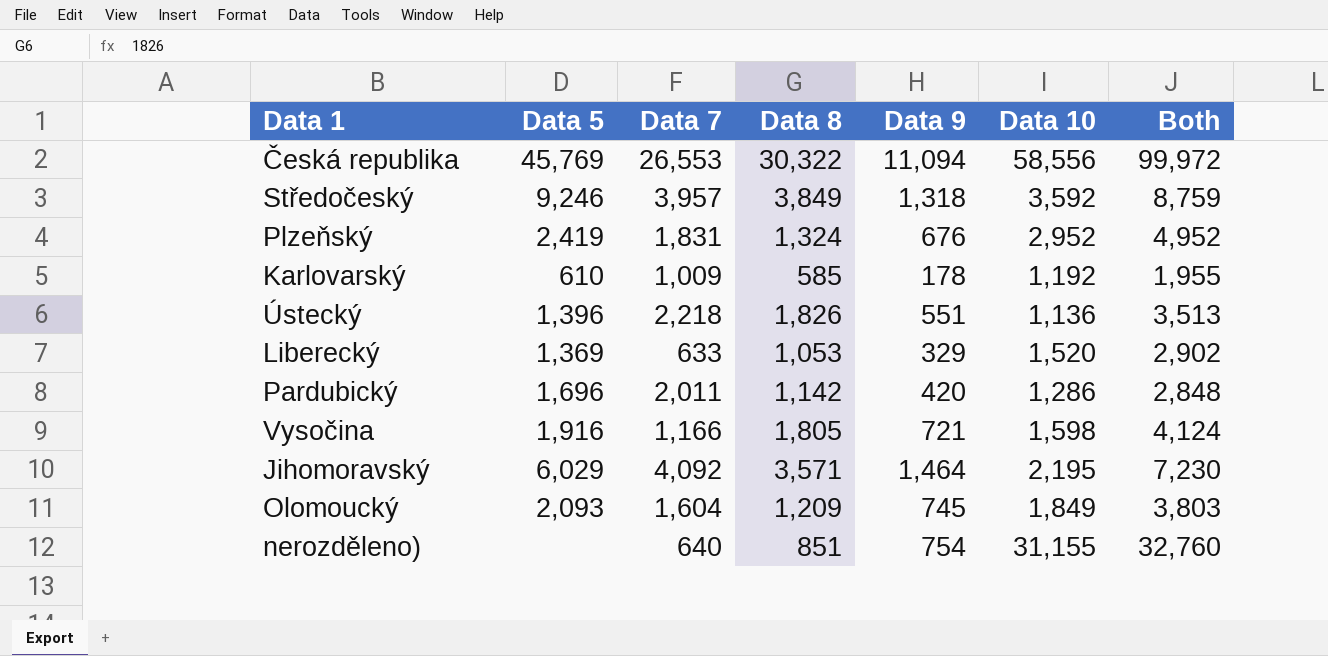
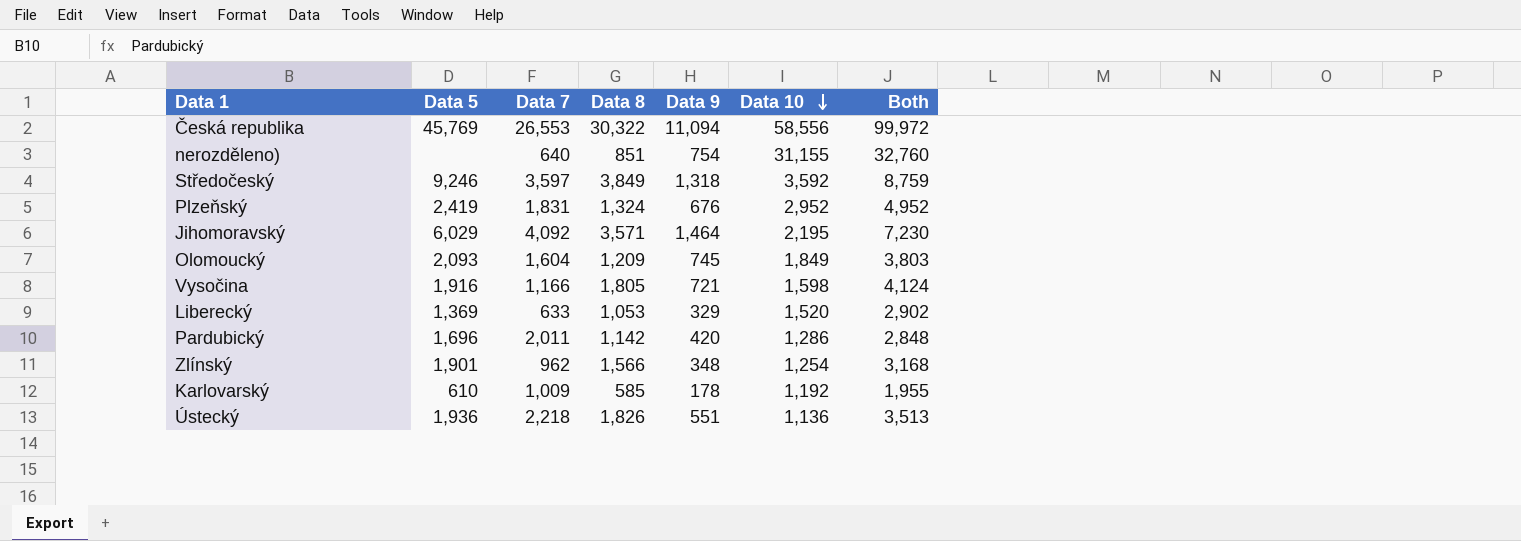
row order: none -> Data 10 descending
Středočeský | Data 7: 3,957 -> 3,597
row Zlínský: none -> 1,901 | 962 | 1,566 | 348 | 1,254 | 3,168
Ústecký | Data 5: 1,396 -> 1,936

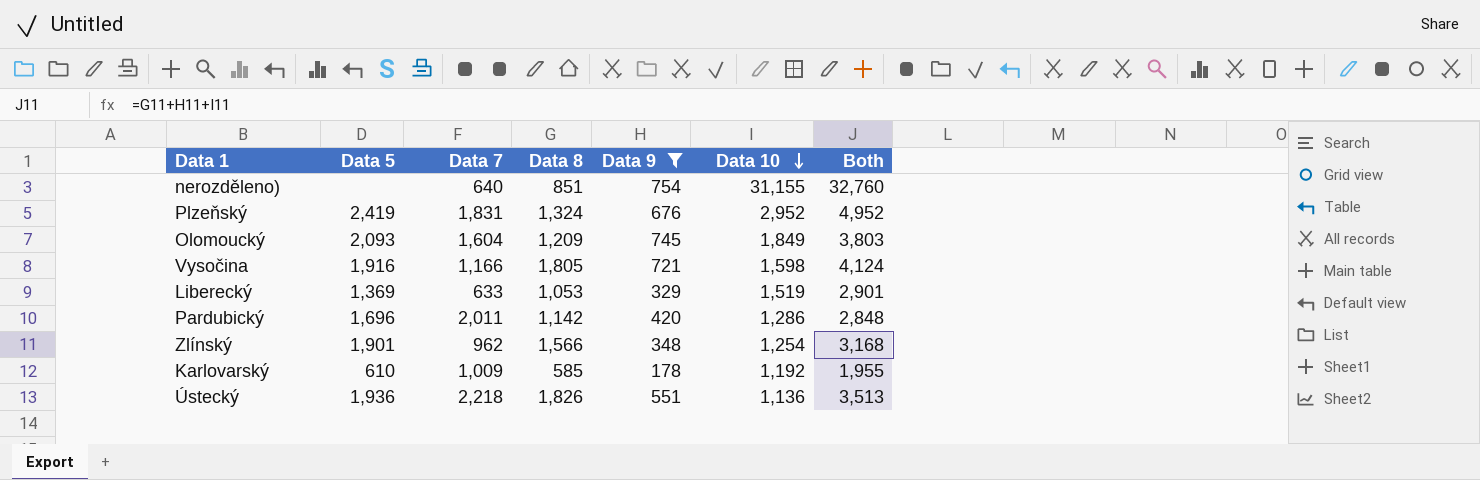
filter: none -> Data 9 <= 754
Liberecký | Data 10: 1,520 -> 1,519
Liberecký | Both: 2,902 -> 2,901

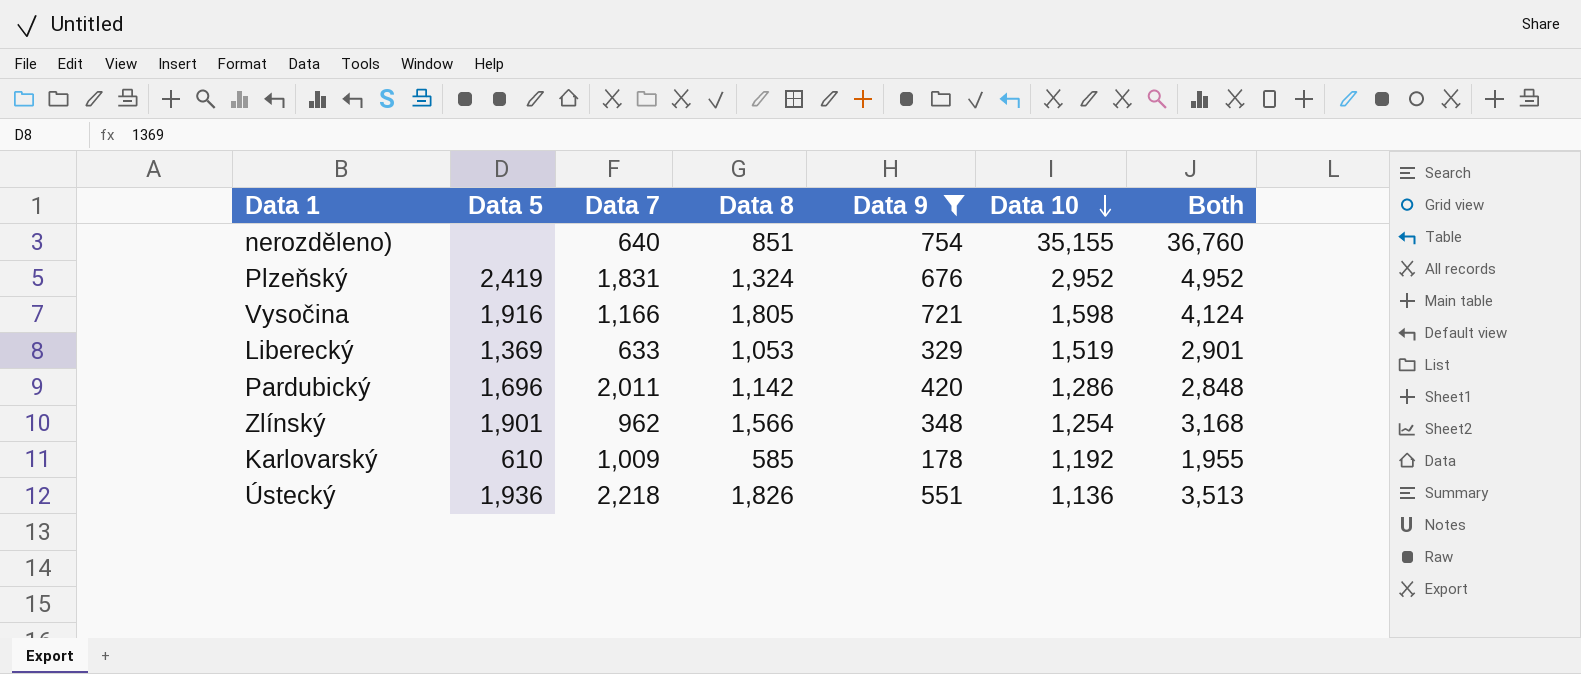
row Olomoucký: 2,093 | 1,604 | 1,209 | 745 | 1,849 | 3,803 -> none
nerozděleno) | Data 10: 31,155 -> 35,155
nerozděleno) | Both: 32,760 -> 36,760

